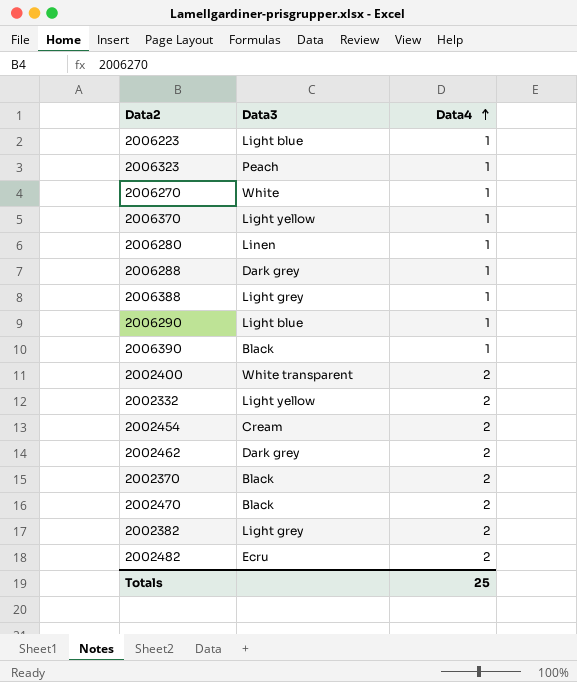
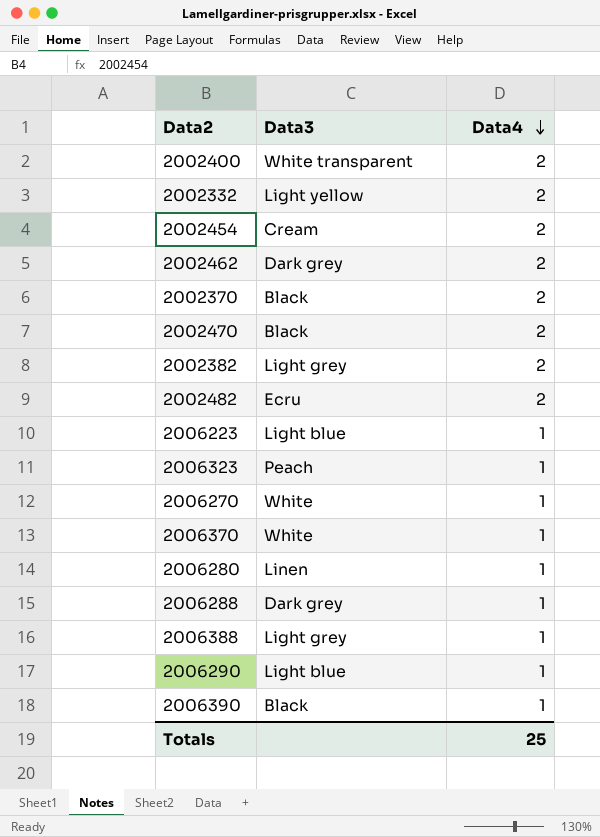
row order: Data4 ascending -> Data4 descending
2006370 | Data3: Light yellow -> White

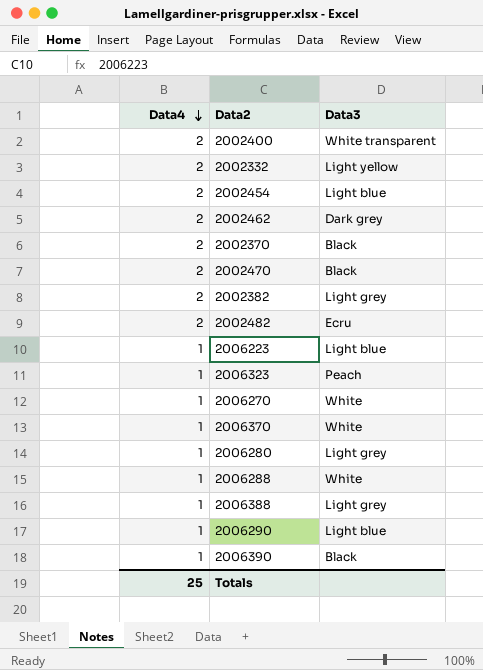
column Data4 | position: 3 -> 1
2002454 | Data3: Cream -> Light blue
2006280 | Data3: Linen -> Light grey
2006288 | Data3: Dark grey -> White

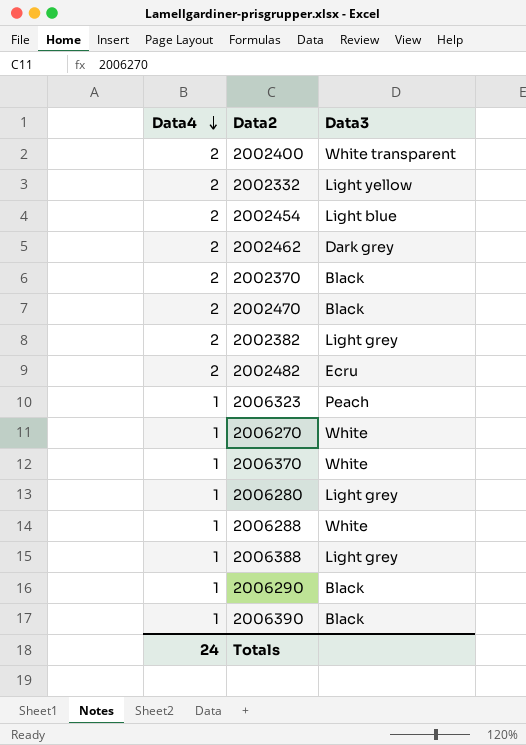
row 2006223: 1 | Light blue -> none
2006290 | Data3: Light blue -> Black
Totals | Data4: 25 -> 24

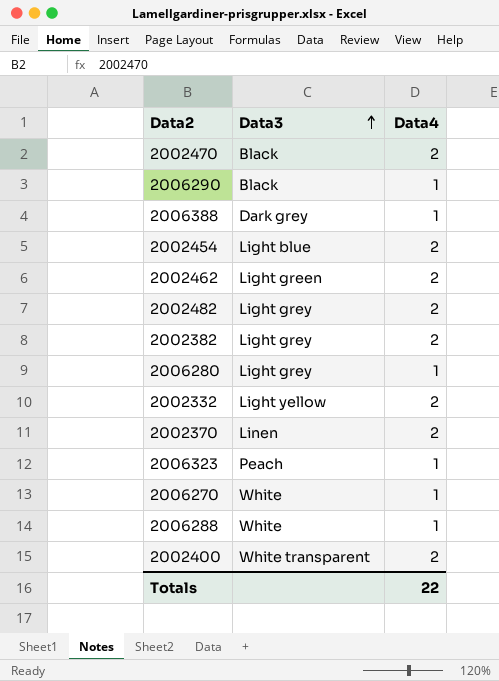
row order: Data4 descending -> Data3 ascending
column Data4 | position: 1 -> 3
row 2006370: 1 | White -> none
row 2006390: 1 | Black -> none
2006388 | Data3: Light grey -> Dark grey
2002462 | Data3: Dark grey -> Light green
2002482 | Data3: Ecru -> Light grey
2002370 | Data3: Black -> Linen
Totals | Data4: 24 -> 22

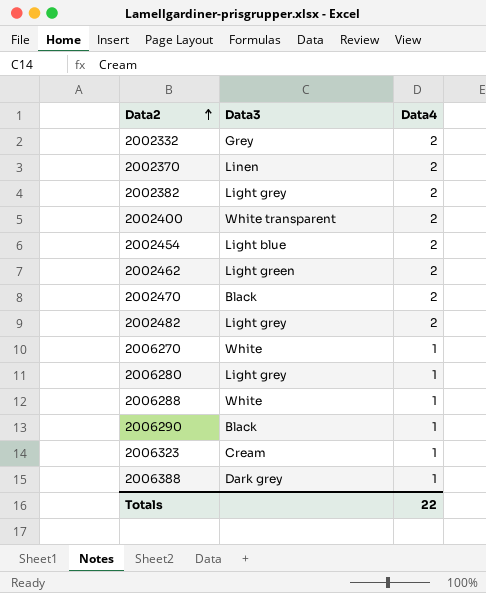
row order: Data3 ascending -> Data2 ascending
2002332 | Data3: Light yellow -> Grey
2006323 | Data3: Peach -> Cream

